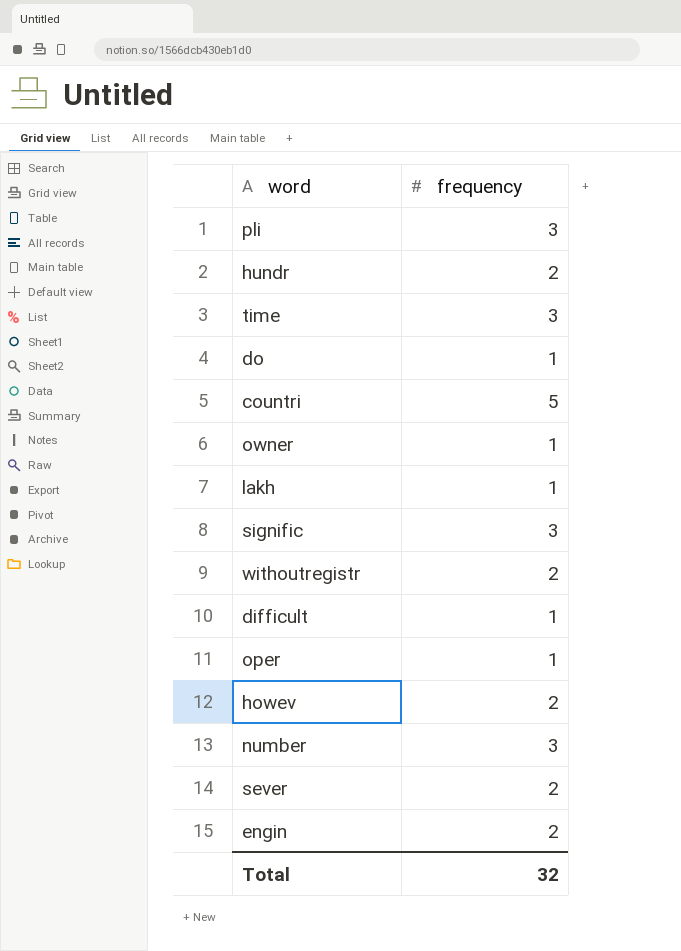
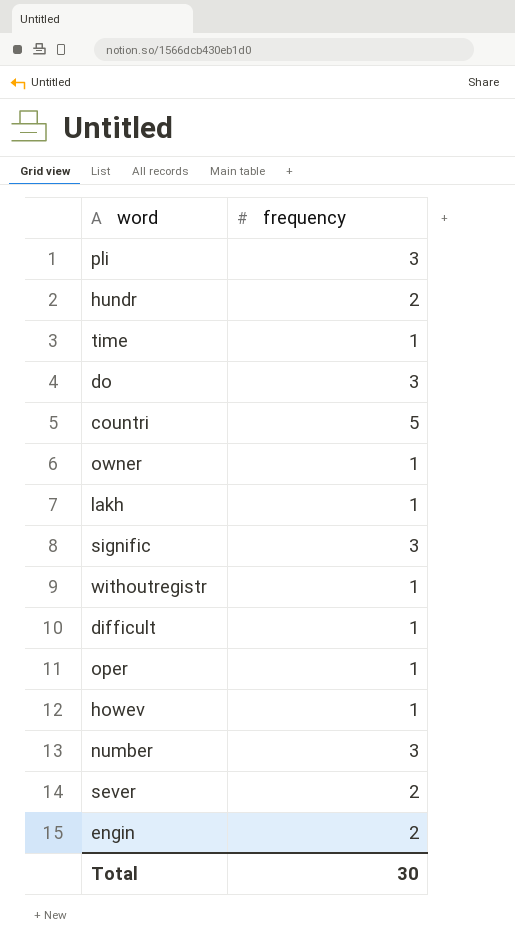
time | frequency: 3 -> 1
do | frequency: 1 -> 3
withoutregistr | frequency: 2 -> 1
howev | frequency: 2 -> 1
Total | frequency: 32 -> 30

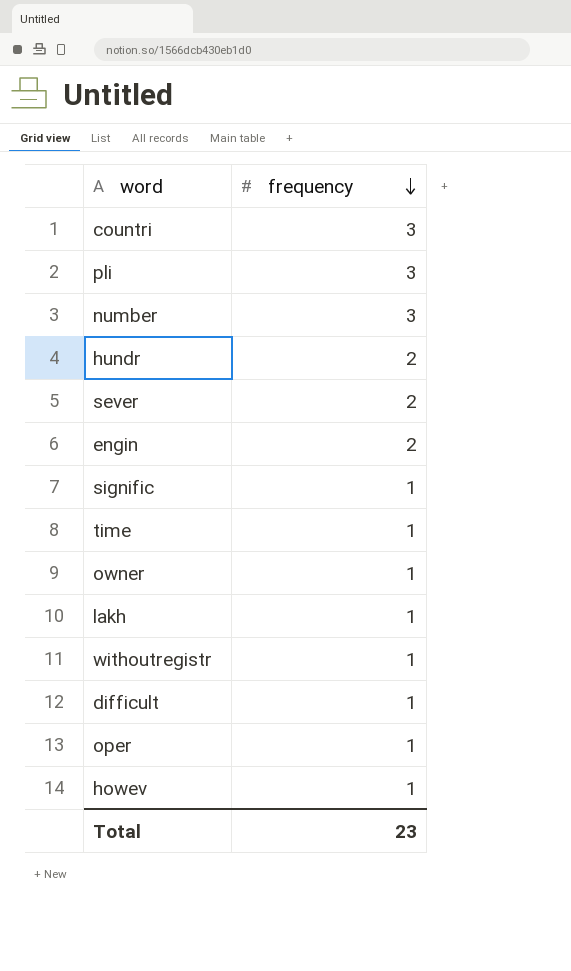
row order: none -> frequency descending
row do: 3 -> none
countri | frequency: 5 -> 3
signific | frequency: 3 -> 1
Total | frequency: 30 -> 23

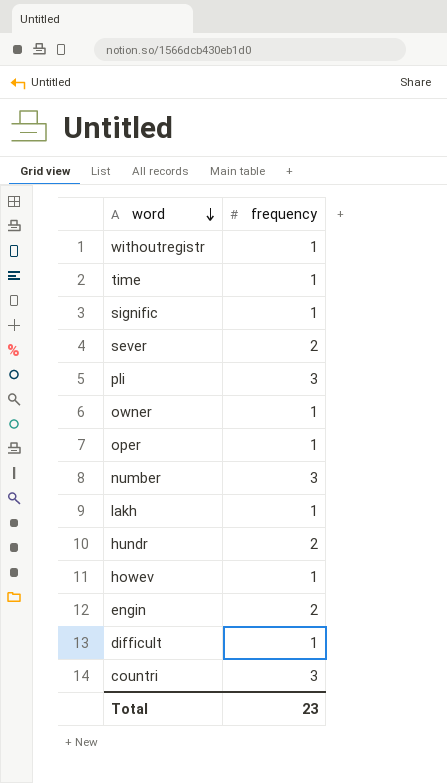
row order: frequency descending -> word descending

